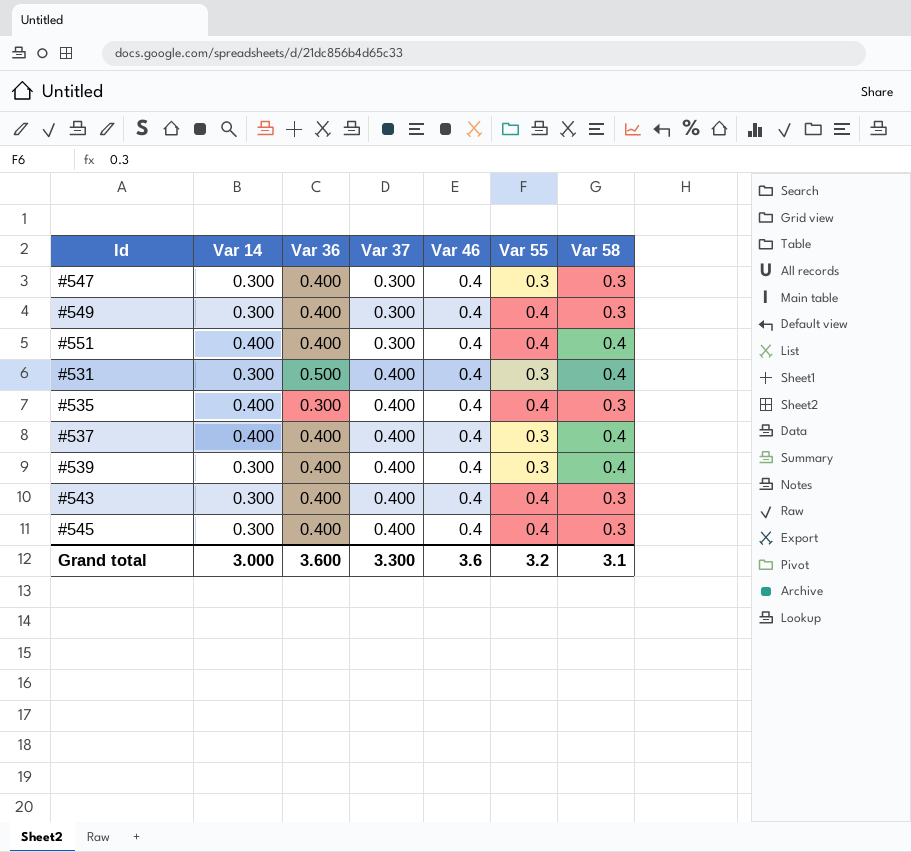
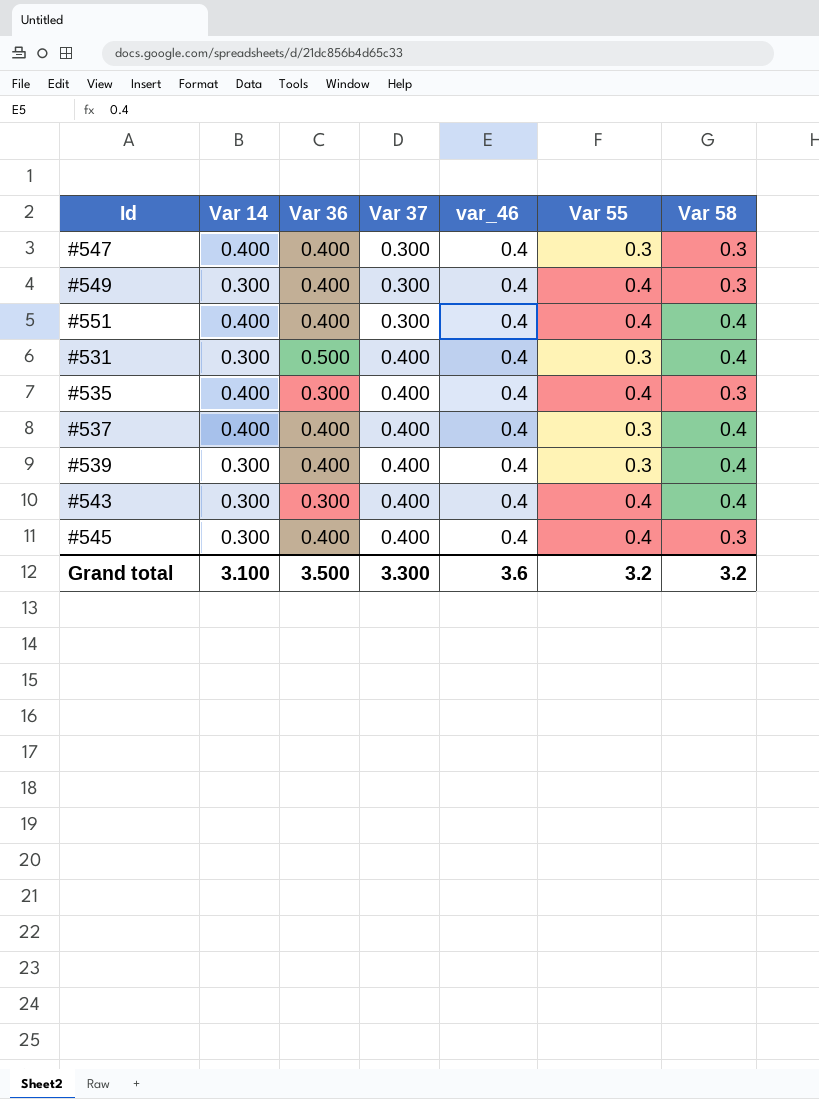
column name: Var 46 -> var_46
#547 | Var 14: 0.300 -> 0.400
#543 | Var 36: 0.400 -> 0.300
#543 | Var 58: 0.3 -> 0.4
Grand total | Var 14: 3.000 -> 3.100
Grand total | Var 36: 3.600 -> 3.500
Grand total | Var 58: 3.1 -> 3.2

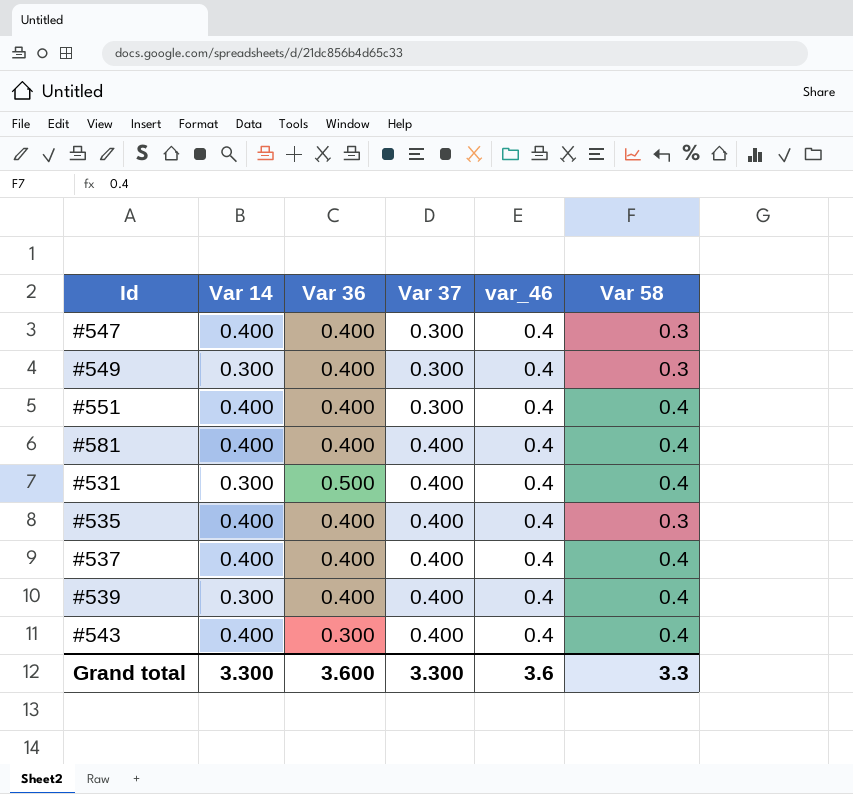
column Var 55 | position: 6 -> none
row #545: 0.300 | 0.400 | 0.400 | 0.4 | 0.4 | 0.3 -> none
row #581: none -> 0.400 | 0.400 | 0.400 | 0.4 | 0.4
#535 | Var 36: 0.300 -> 0.400
#543 | Var 14: 0.300 -> 0.400
Grand total | Var 14: 3.100 -> 3.300
Grand total | Var 36: 3.500 -> 3.600
Grand total | Var 58: 3.2 -> 3.3

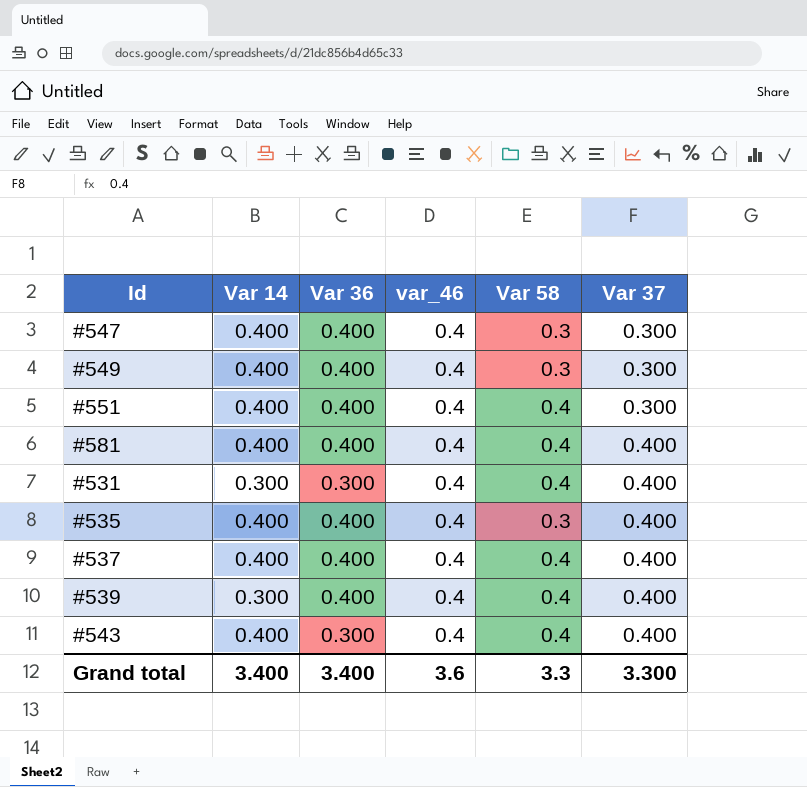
column Var 37 | position: 4 -> 6
#549 | Var 14: 0.300 -> 0.400
#531 | Var 36: 0.500 -> 0.300
Grand total | Var 14: 3.300 -> 3.400
Grand total | Var 36: 3.600 -> 3.400

